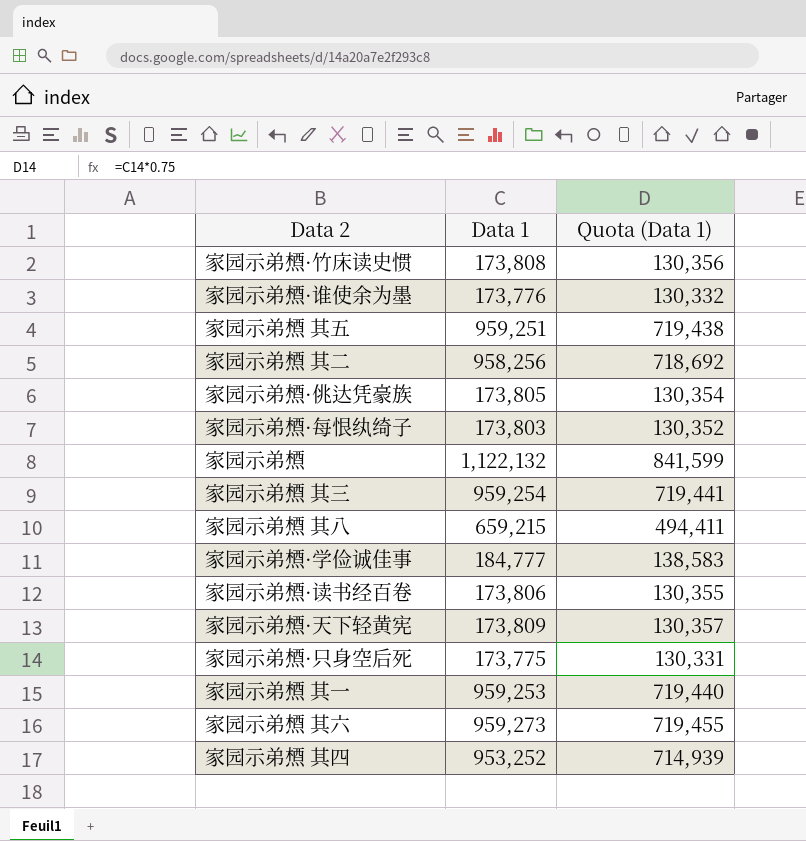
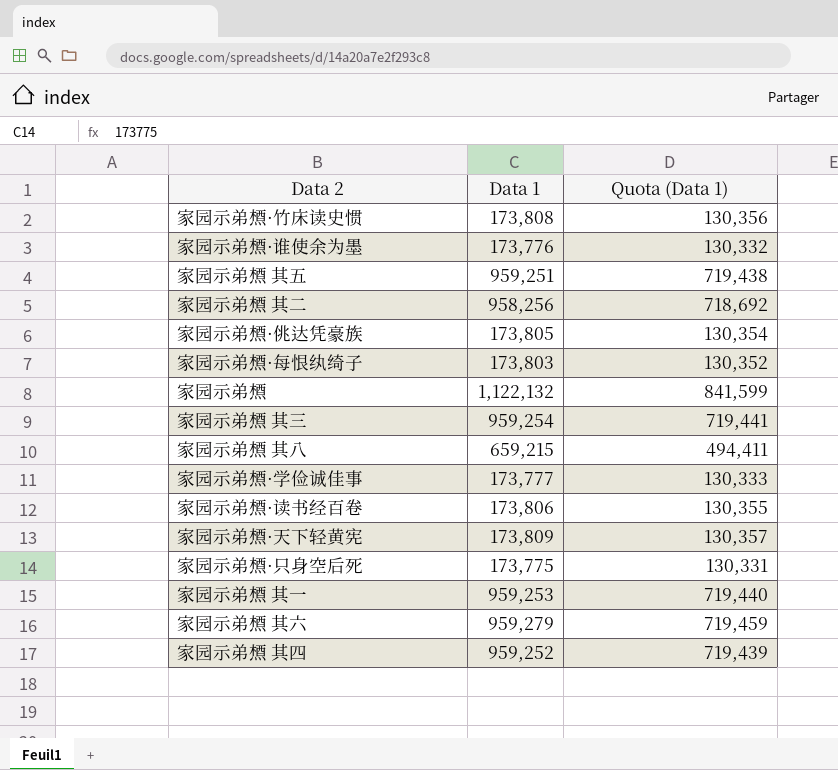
家园示弟槱·学俭诚佳事 | Data 1: 184,777 -> 173,777
家园示弟槱·学俭诚佳事 | Quota (Data 1): 138,583 -> 130,333
家园示弟槱 其六 | Data 1: 959,273 -> 959,279
家园示弟槱 其六 | Quota (Data 1): 719,455 -> 719,459
家园示弟槱 其四 | Data 1: 953,252 -> 959,252
家园示弟槱 其四 | Quota (Data 1): 714,939 -> 719,439

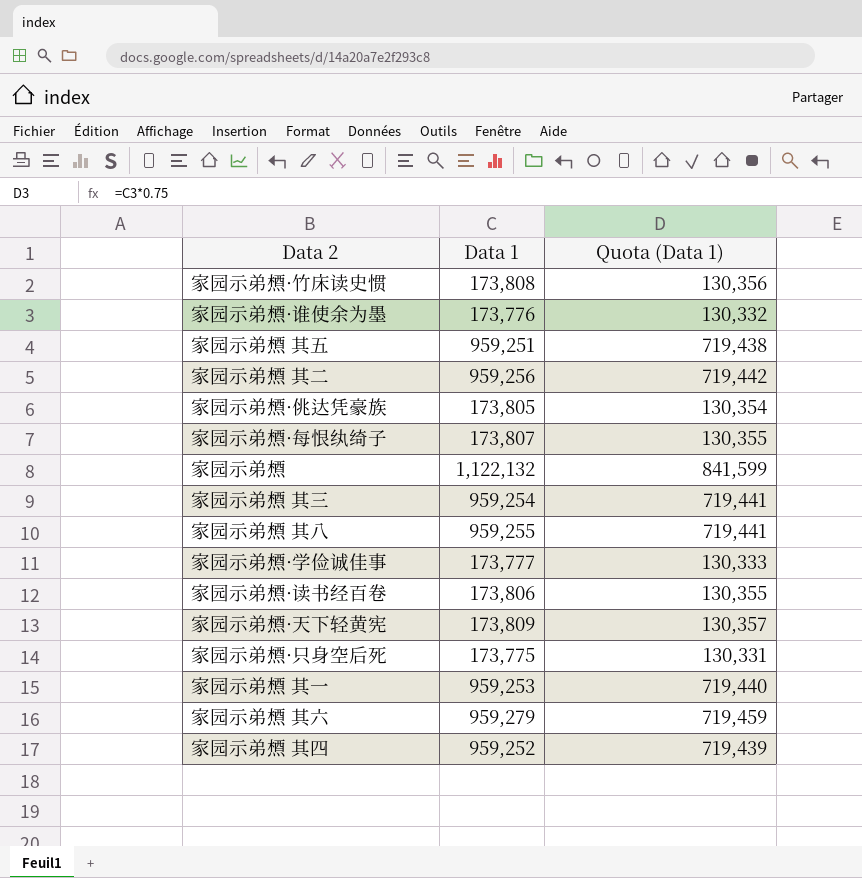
家园示弟槱 其二 | Data 1: 958,256 -> 959,256
家园示弟槱 其二 | Quota (Data 1): 718,692 -> 719,442
家园示弟槱·每恨纨绮子 | Data 1: 173,803 -> 173,807
家园示弟槱·每恨纨绮子 | Quota (Data 1): 130,352 -> 130,355
家园示弟槱 其八 | Data 1: 659,215 -> 959,255
家园示弟槱 其八 | Quota (Data 1): 494,411 -> 719,441

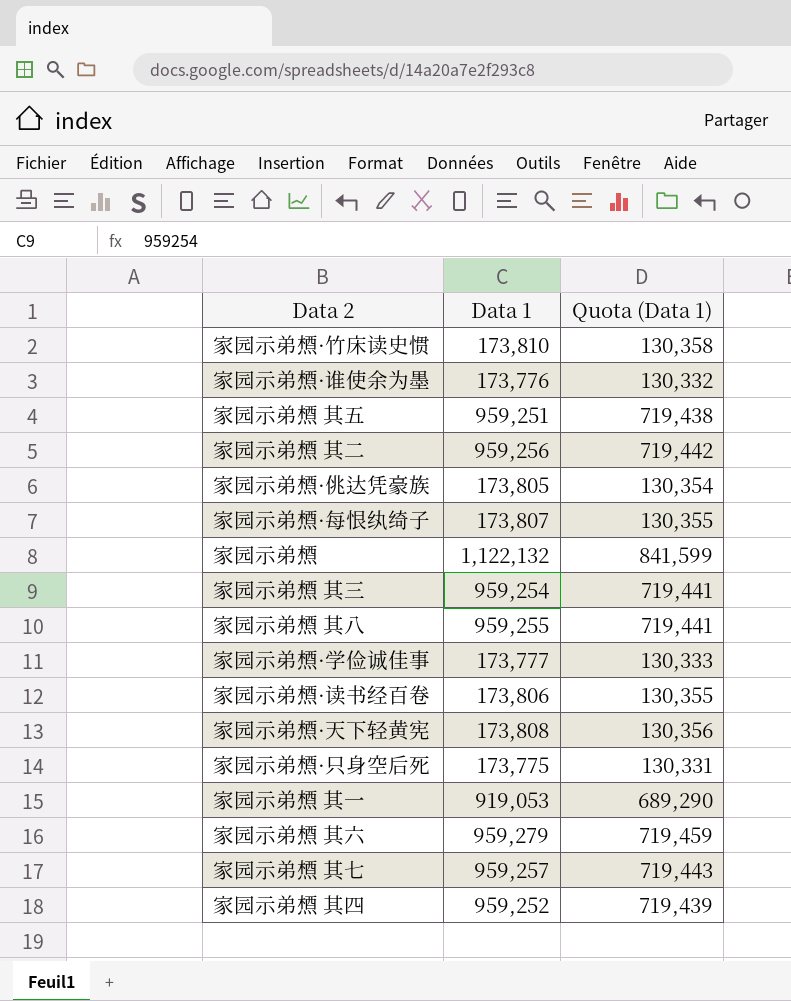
家园示弟槱·竹床读史惯 | Data 1: 173,808 -> 173,810
家园示弟槱·竹床读史惯 | Quota (Data 1): 130,356 -> 130,358
家园示弟槱·天下轻黄宪 | Data 1: 173,809 -> 173,808
家园示弟槱·天下轻黄宪 | Quota (Data 1): 130,357 -> 130,356
家园示弟槱 其一 | Data 1: 959,253 -> 919,053
家园示弟槱 其一 | Quota (Data 1): 719,440 -> 689,290
row 家园示弟槱 其七: none -> 959,257 | 719,443

